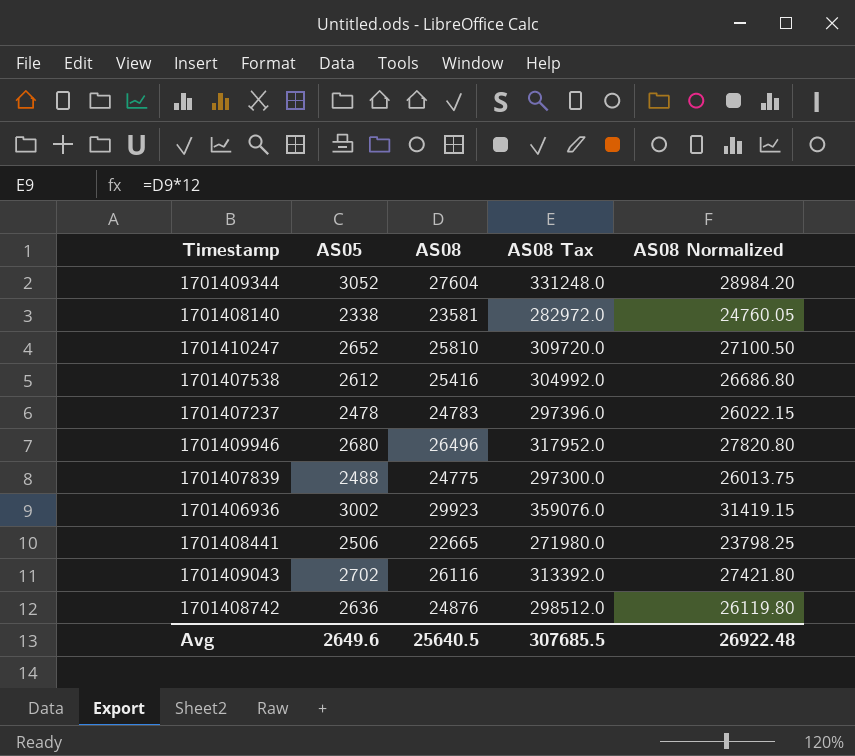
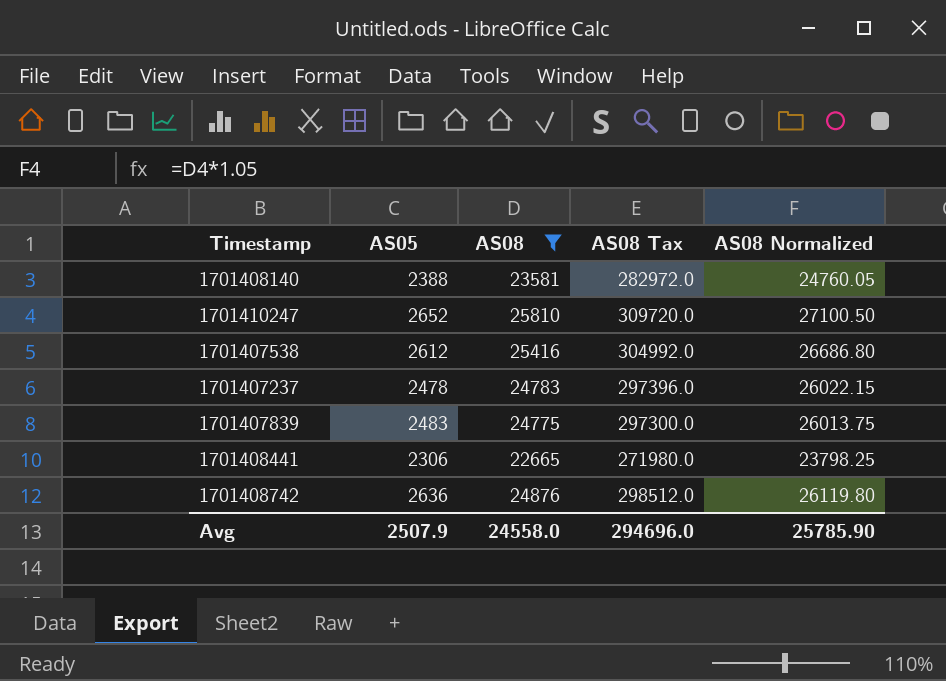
filter: none -> AS08 <= 25810
1701408140 | AS05: 2338 -> 2388
1701407839 | AS05: 2488 -> 2483
1701408441 | AS05: 2506 -> 2306
Avg | AS05: 2649.6 -> 2507.9
Avg | AS08: 25640.5 -> 24558.0
Avg | AS08 Tax: 307685.5 -> 294696.0
Avg | AS08 Normalized: 26922.48 -> 25785.90

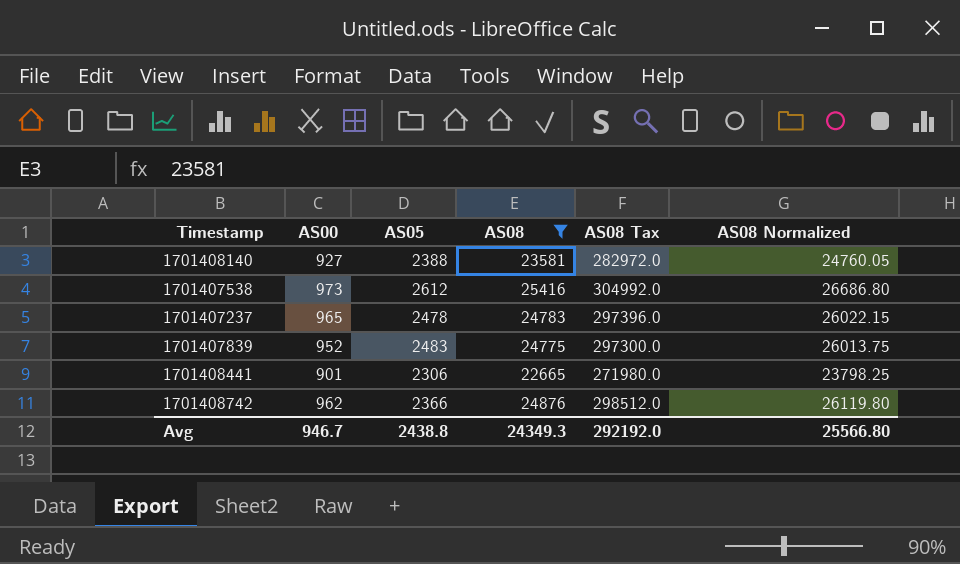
column AS00 | position: none -> 2
row 1701410247: 2652 | 25810 | 309720.0 | 27100.50 -> none
1701408742 | AS05: 2636 -> 2366
Avg | AS05: 2507.9 -> 2438.8
Avg | AS08: 24558.0 -> 24349.3
Avg | AS08 Tax: 294696.0 -> 292192.0
Avg | AS08 Normalized: 25785.90 -> 25566.80

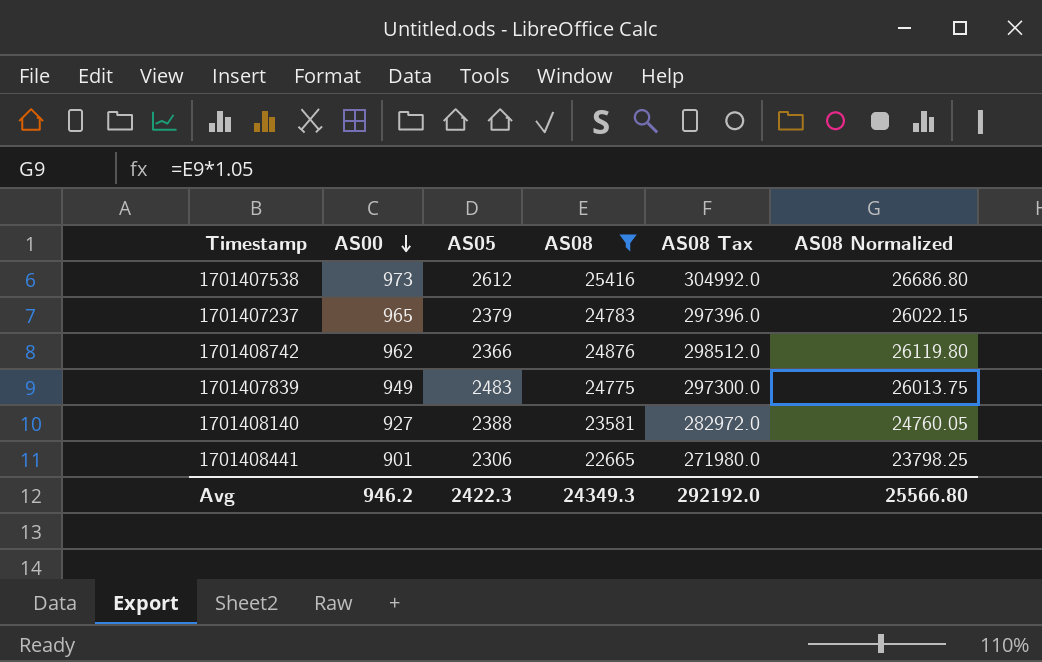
row order: none -> AS00 descending
1701407237 | AS05: 2478 -> 2379
1701407839 | AS00: 952 -> 949
Avg | AS00: 946.7 -> 946.2
Avg | AS05: 2438.8 -> 2422.3

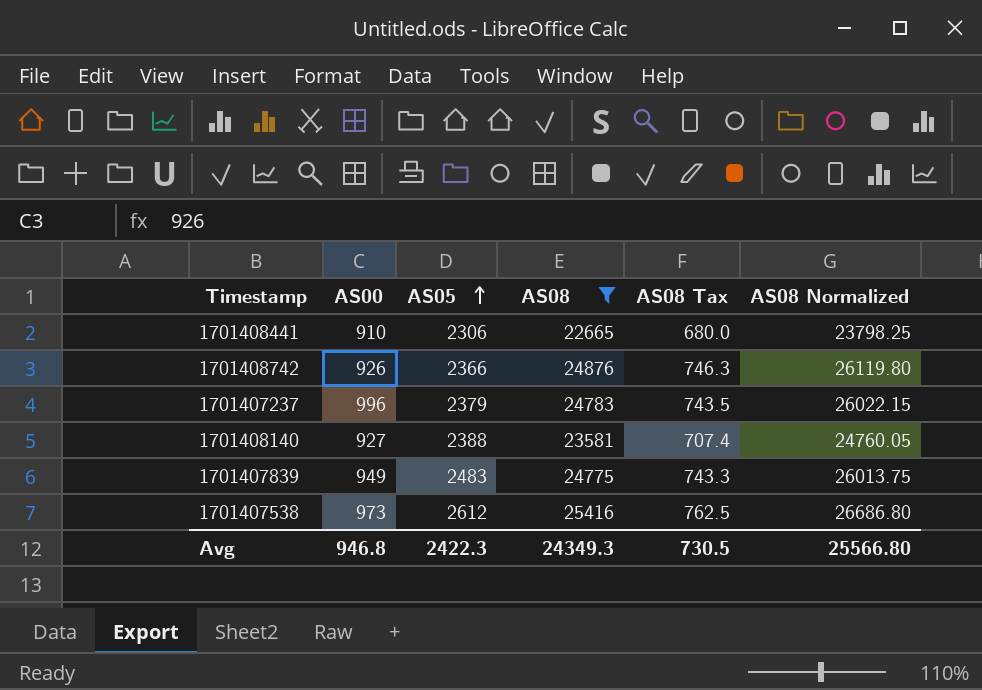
row order: AS00 descending -> AS05 ascending
column AS08 Tax | formula: [AS08] * 12 -> [AS08] * 0.03
1701408441 | AS00: 901 -> 910
1701408742 | AS00: 962 -> 926
1701407237 | AS00: 965 -> 996
Avg | AS00: 946.2 -> 946.8
Avg | AS08 Tax: 292192.0 -> 730.5

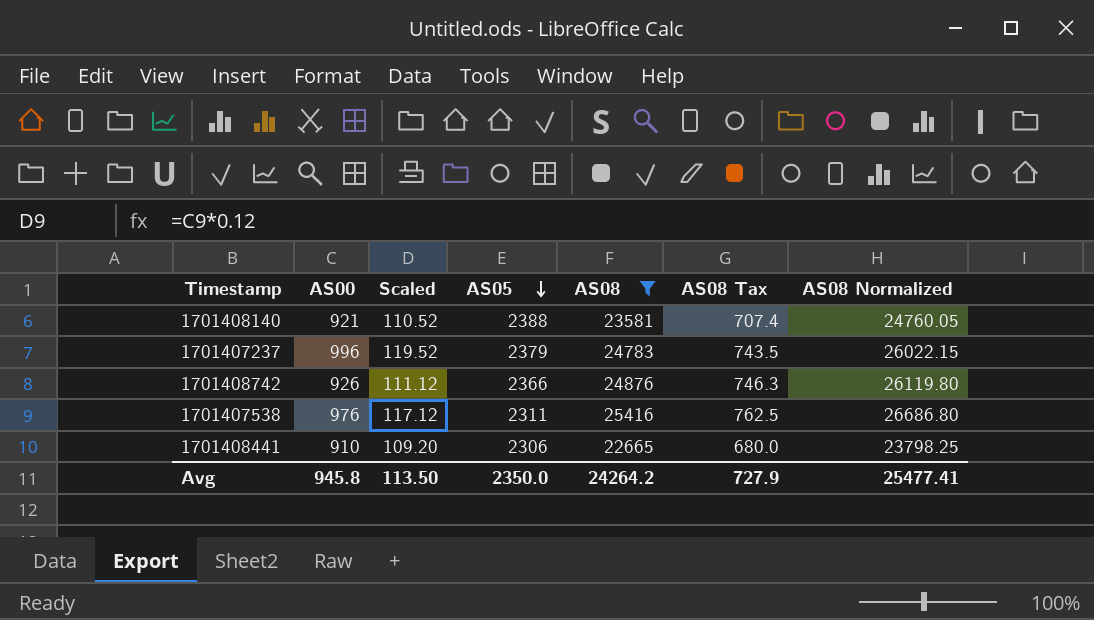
row order: AS05 ascending -> AS05 descending
column Scaled | formula: none -> [AS00] * 0.12
row 1701407839: 949 | 2483 | 24775 | 743.3 | 26013.75 -> none
1701408140 | AS00: 927 -> 921
1701407538 | AS00: 973 -> 976
1701407538 | AS05: 2612 -> 2311
Avg | AS00: 946.8 -> 945.8
Avg | AS05: 2422.3 -> 2350.0
Avg | AS08: 24349.3 -> 24264.2
Avg | AS08 Tax: 730.5 -> 727.9
Avg | AS08 Normalized: 25566.80 -> 25477.41

